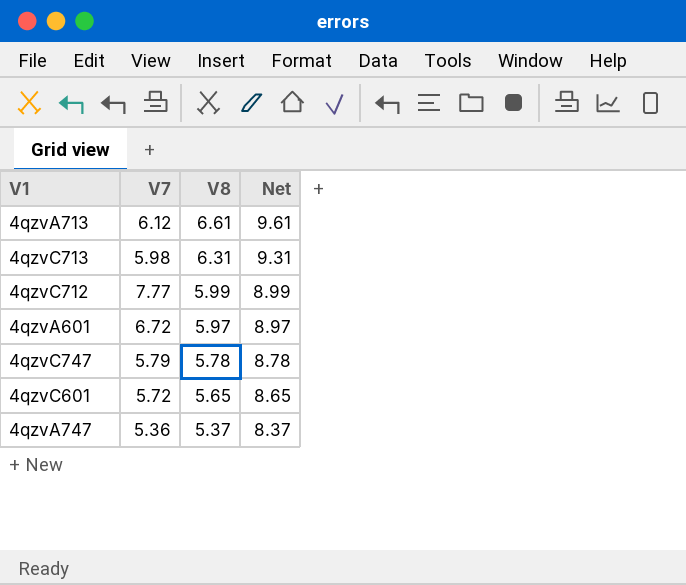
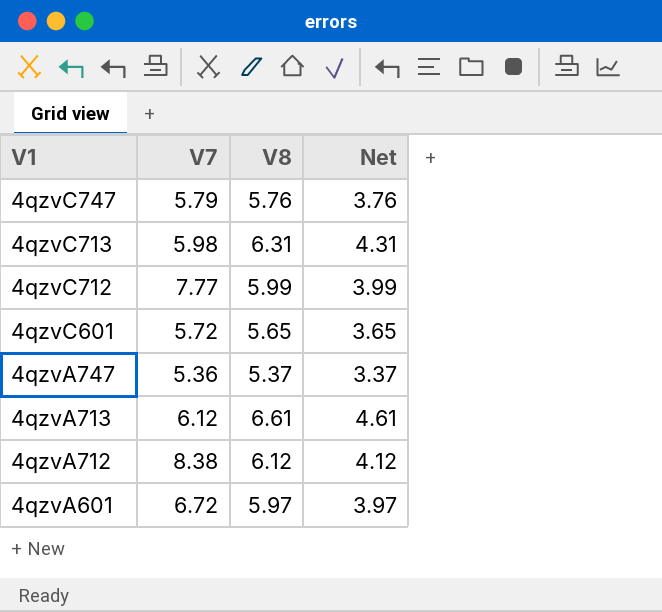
row order: V8 descending -> V1 descending
column Net | formula: [V8] + 3 -> [V8] - 2
4qzvC747 | V8: 5.78 -> 5.76
row 4qzvA712: none -> 8.38 | 6.12 | 4.12

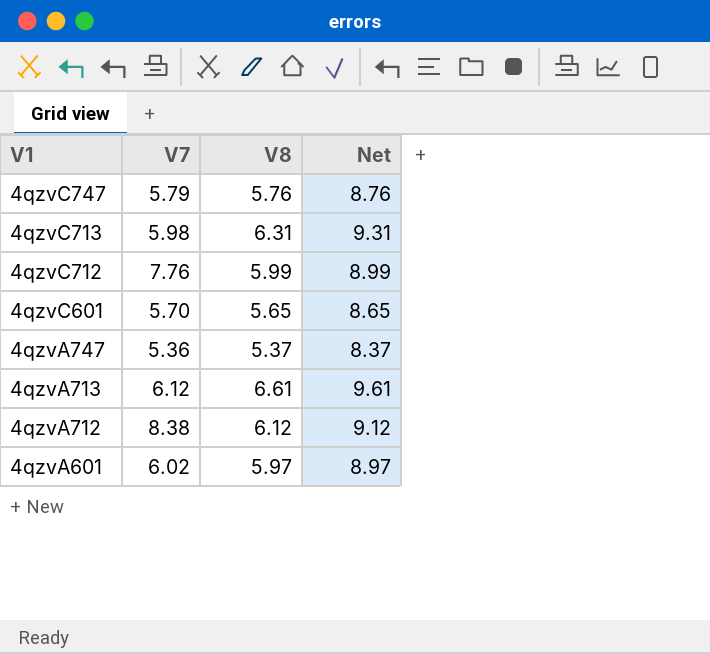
column Net | formula: [V8] - 2 -> [V8] + 3
4qzvC712 | V7: 7.77 -> 7.76
4qzvC601 | V7: 5.72 -> 5.70
4qzvA601 | V7: 6.72 -> 6.02

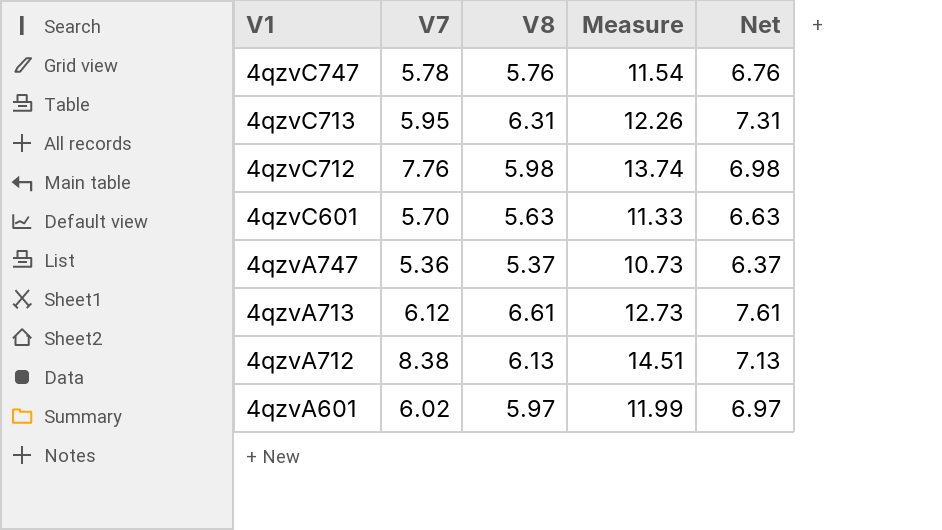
column Measure | formula: none -> [V7] + [V8]
column Net | formula: [V8] + 3 -> [V8] + 1
4qzvC747 | V7: 5.79 -> 5.78
4qzvC713 | V7: 5.98 -> 5.95
4qzvC712 | V8: 5.99 -> 5.98
4qzvC601 | V8: 5.65 -> 5.63
4qzvA712 | V8: 6.12 -> 6.13

